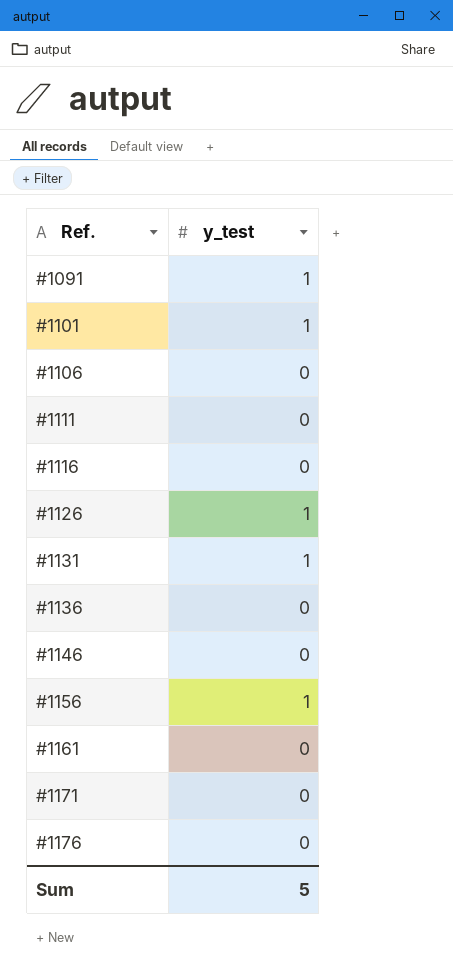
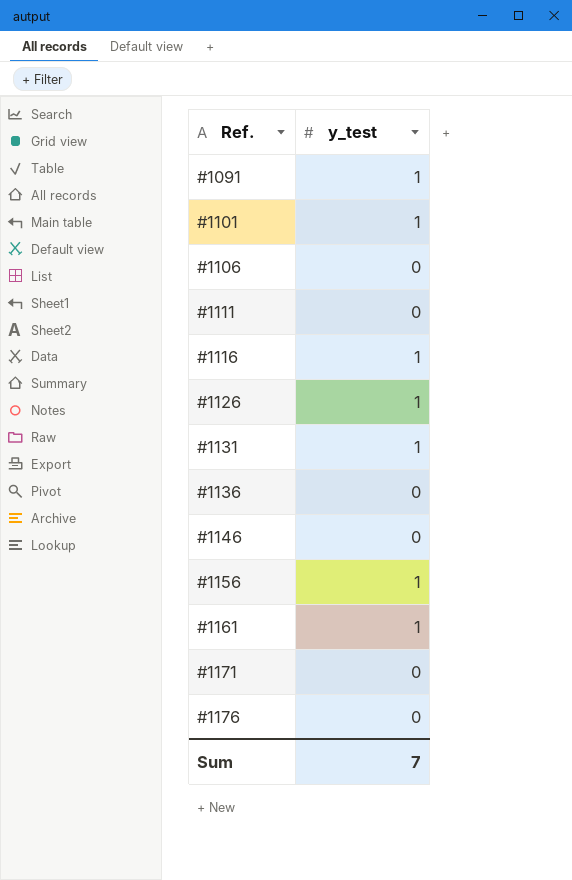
#1116 | y_test: 0 -> 1
#1161 | y_test: 0 -> 1
Sum | y_test: 5 -> 7

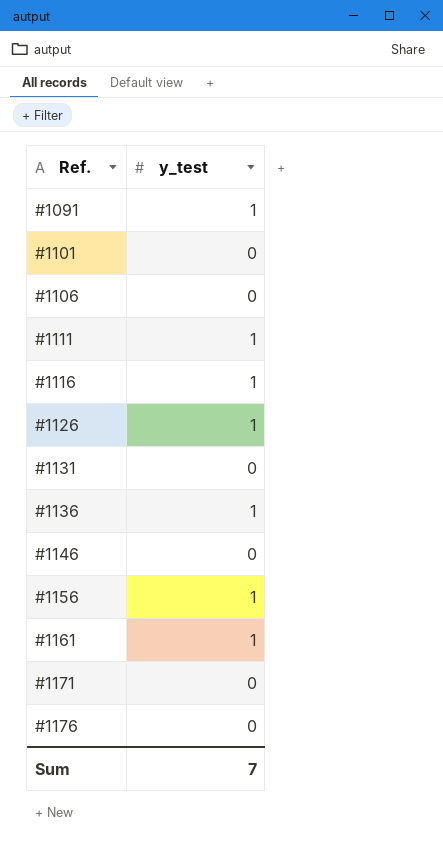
#1101 | y_test: 1 -> 0
#1111 | y_test: 0 -> 1
#1131 | y_test: 1 -> 0
#1136 | y_test: 0 -> 1

